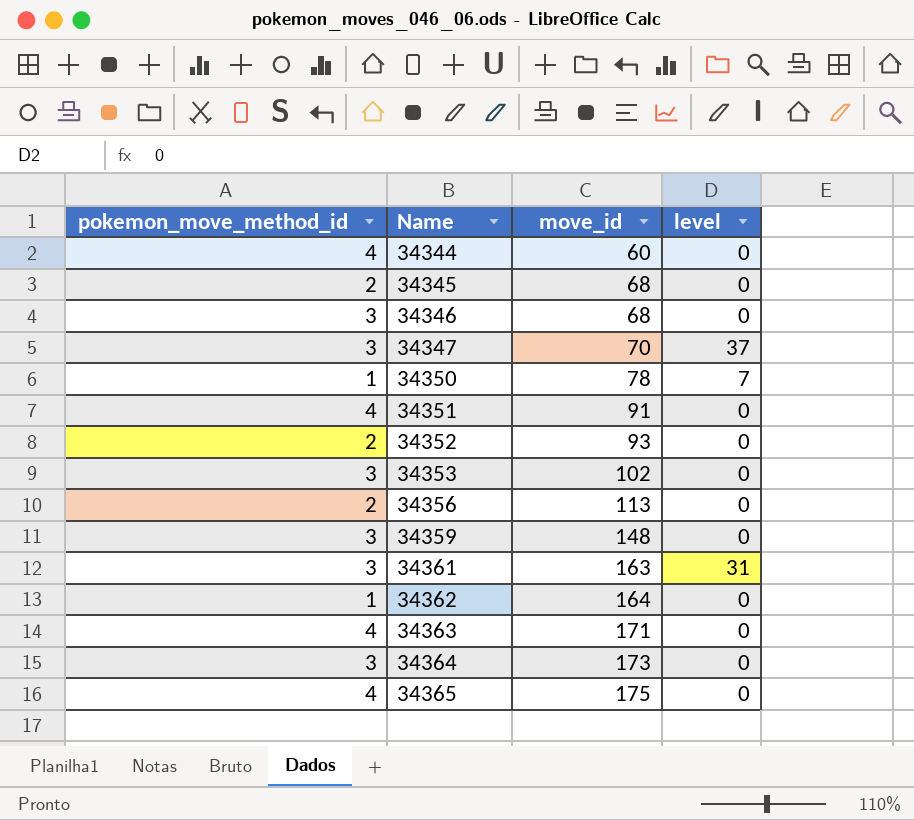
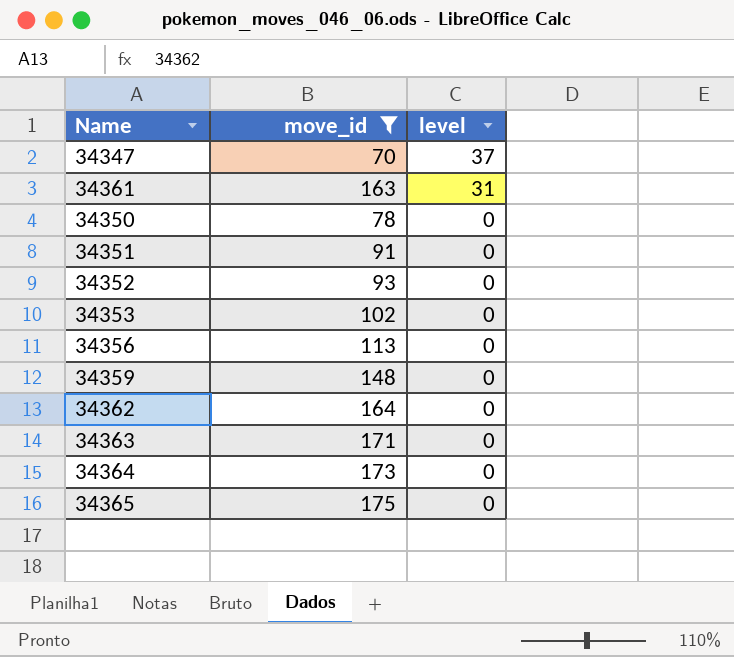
filter: none -> move_id >= 70
row order: Name ascending -> level descending
column pokemon_move_method_id | position: 1 -> none
34350 | level: 7 -> 0

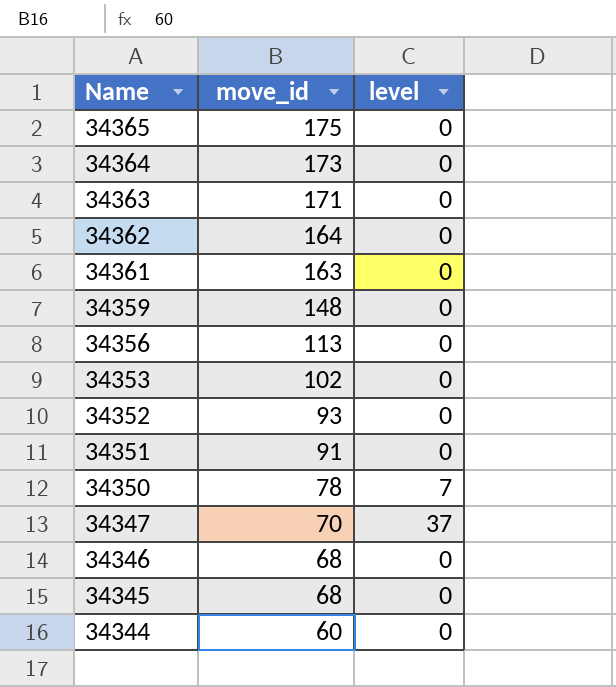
filter: move_id >= 70 -> none
row order: level descending -> Name descending
34361 | level: 31 -> 0
34350 | level: 0 -> 7

